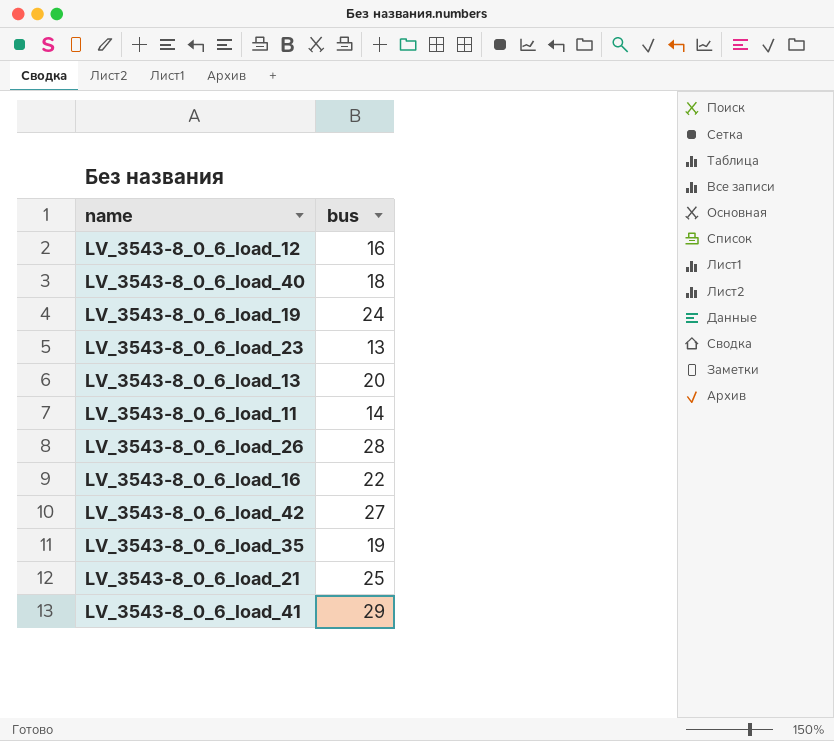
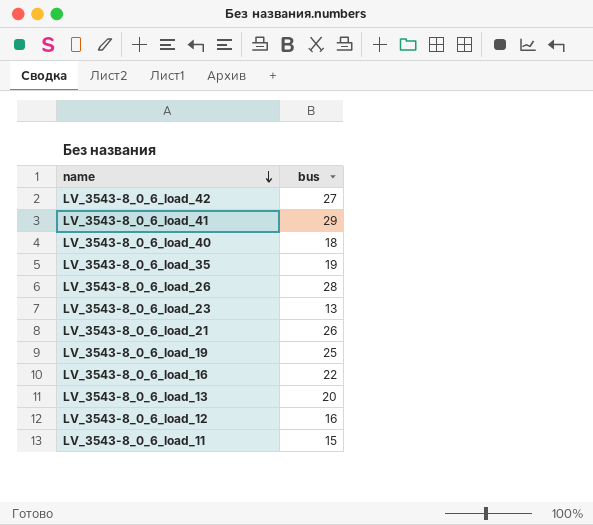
row order: none -> name descending
LV_3543-8_0_6_load_21 | bus: 25 -> 26
LV_3543-8_0_6_load_19 | bus: 24 -> 25
LV_3543-8_0_6_load_11 | bus: 14 -> 15

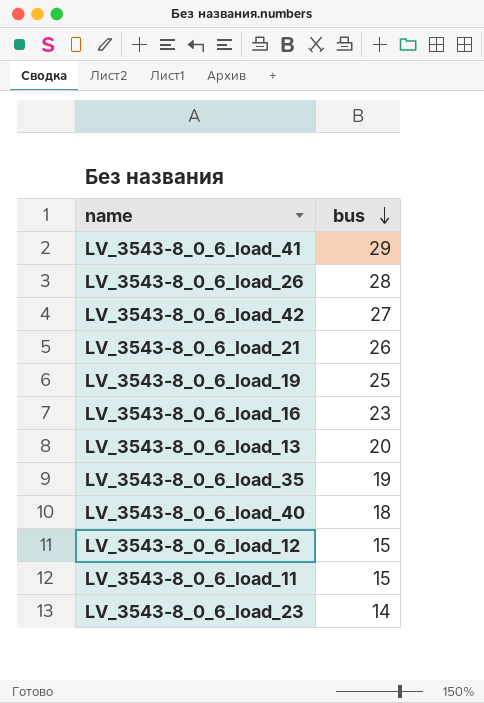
row order: name descending -> bus descending
LV_3543-8_0_6_load_16 | bus: 22 -> 23
LV_3543-8_0_6_load_12 | bus: 16 -> 15
LV_3543-8_0_6_load_23 | bus: 13 -> 14

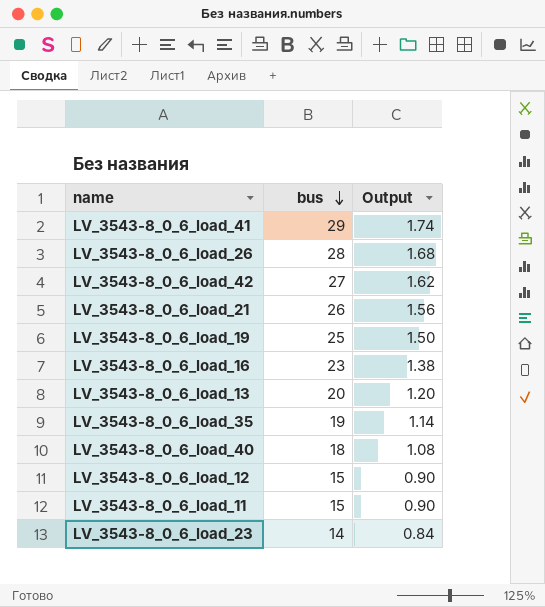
column Output | formula: none -> [bus] * 0.06

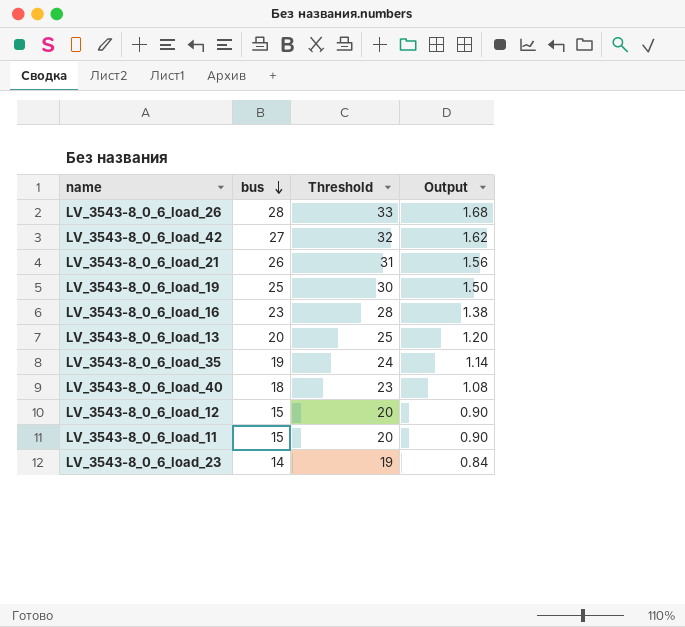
column Threshold | formula: none -> [bus] + 5
row LV_3543-8_0_6_load_41: 29 | 1.74 -> none

